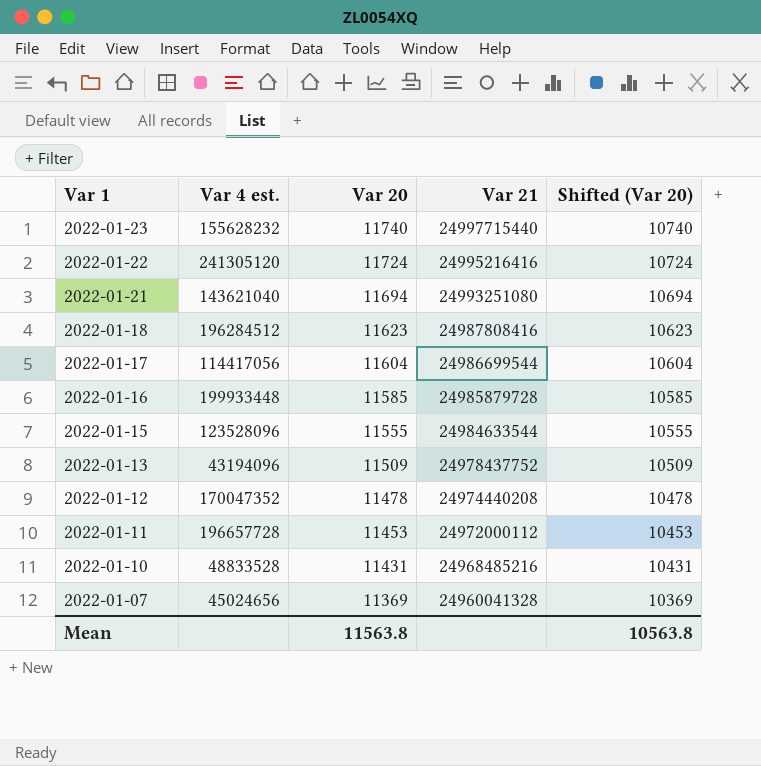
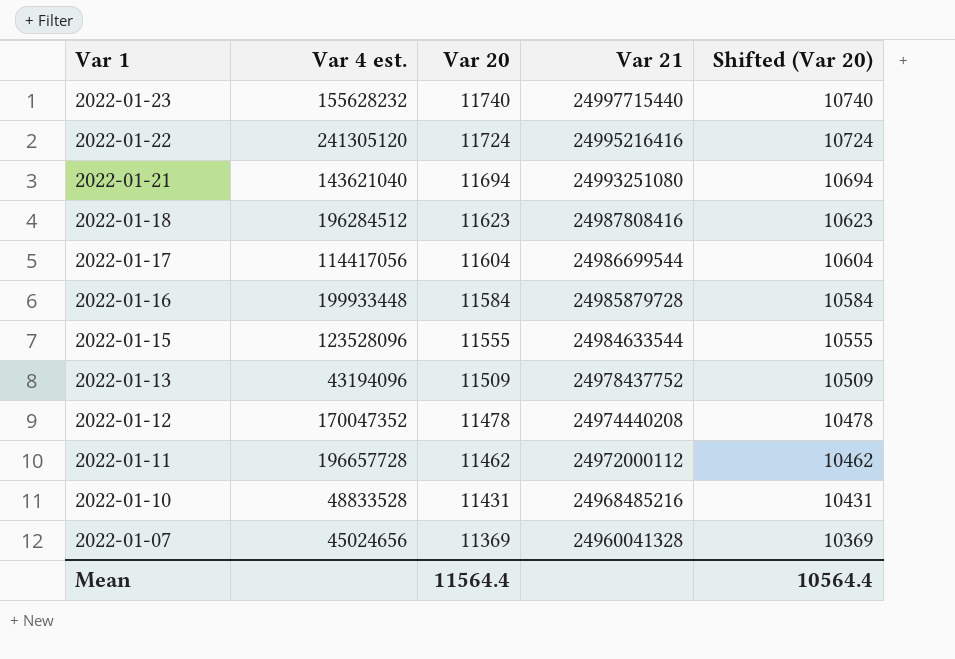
2022-01-16 | Var 20: 11585 -> 11584
2022-01-16 | Shifted (Var 20): 10585 -> 10584
2022-01-11 | Var 20: 11453 -> 11462
2022-01-11 | Shifted (Var 20): 10453 -> 10462
Mean | Var 20: 11563.8 -> 11564.4
Mean | Shifted (Var 20): 10563.8 -> 10564.4

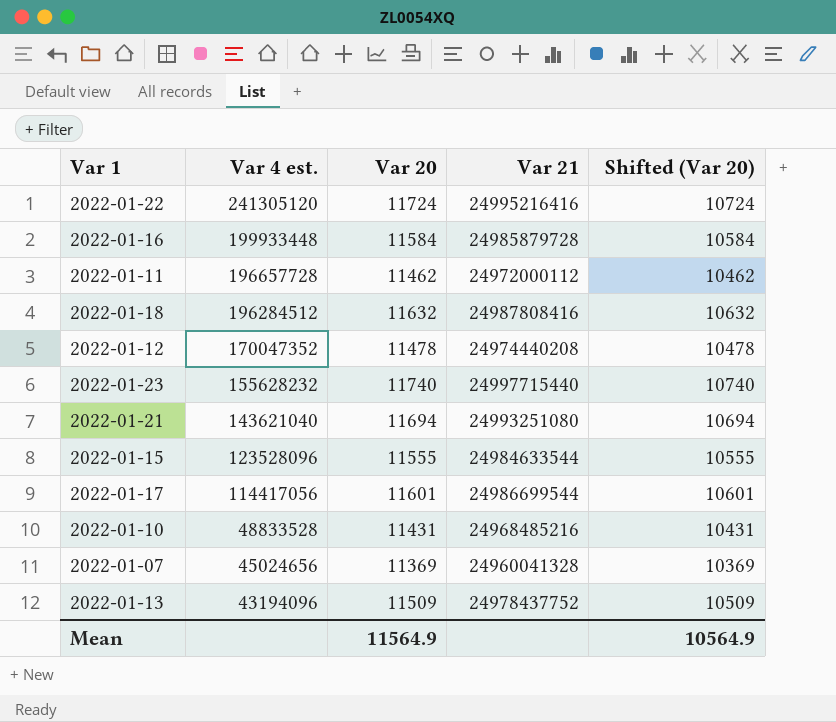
row order: Var 1 descending -> Var 4 est. descending
2022-01-18 | Var 20: 11623 -> 11632
2022-01-18 | Shifted (Var 20): 10623 -> 10632
2022-01-17 | Var 20: 11604 -> 11601
2022-01-17 | Shifted (Var 20): 10604 -> 10601
Mean | Var 20: 11564.4 -> 11564.9
Mean | Shifted (Var 20): 10564.4 -> 10564.9

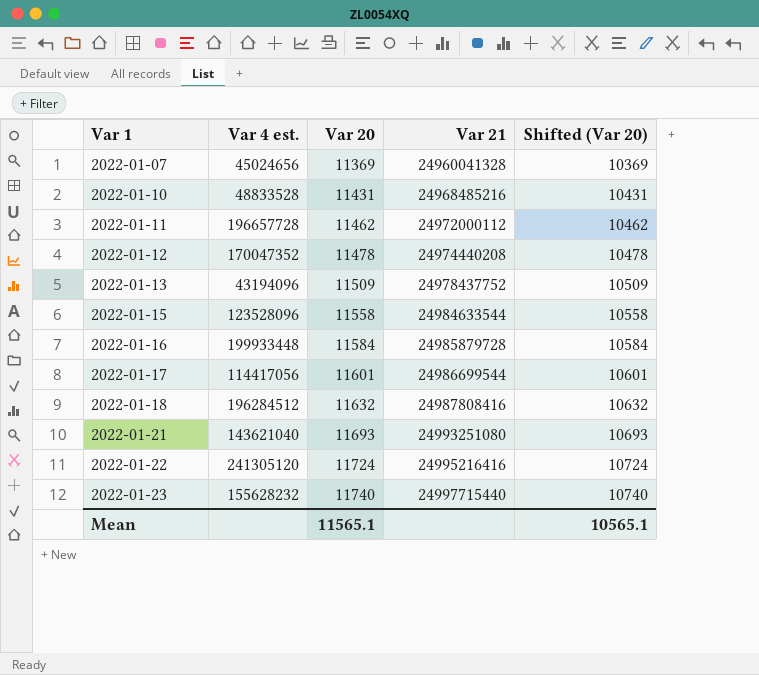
row order: Var 4 est. descending -> Var 1 ascending
2022-01-15 | Var 20: 11555 -> 11558
2022-01-15 | Shifted (Var 20): 10555 -> 10558
2022-01-21 | Var 20: 11694 -> 11693
2022-01-21 | Shifted (Var 20): 10694 -> 10693
Mean | Var 20: 11564.9 -> 11565.1
Mean | Shifted (Var 20): 10564.9 -> 10565.1

